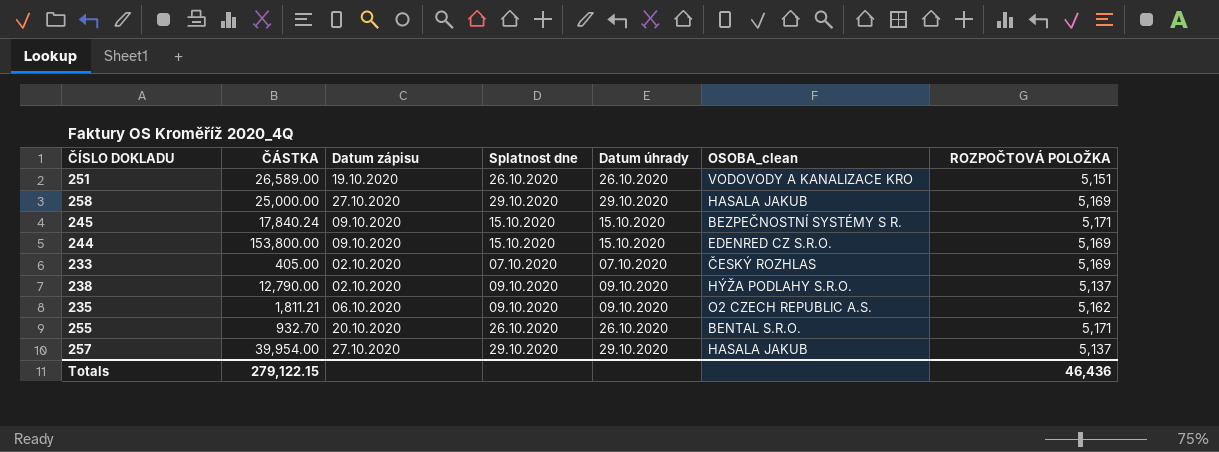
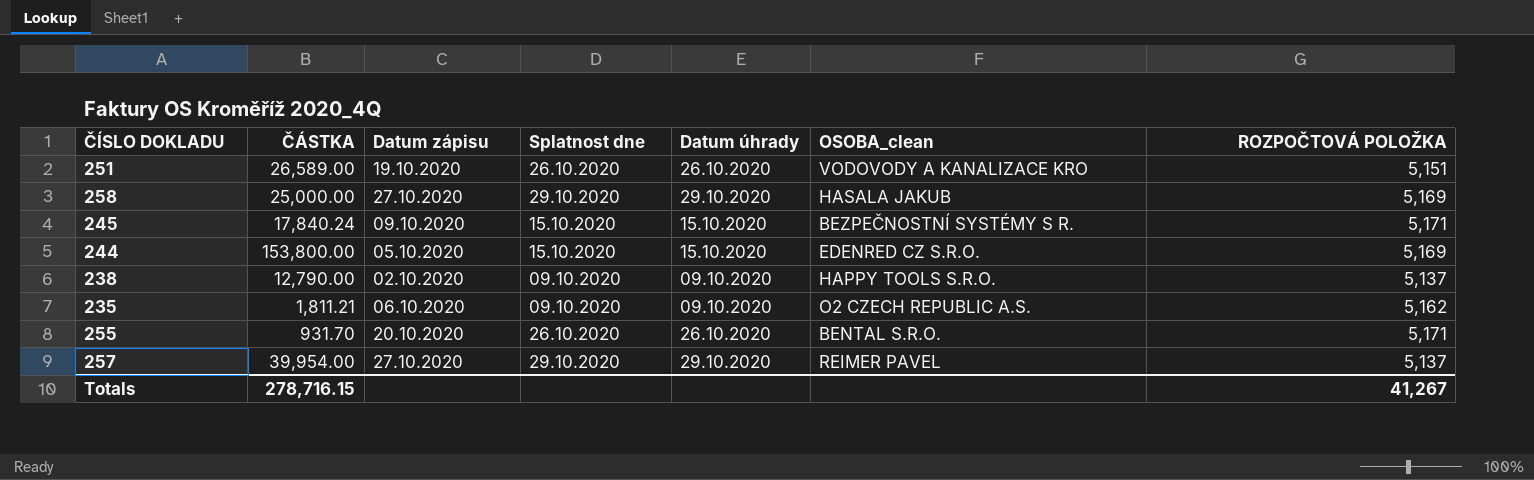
row 233: 405.00 | 02.10.2020 | 07.10.2020 | 07.10.2020 | ČESKÝ ROZHLAS | 5,169 -> none
244 | Datum zápisu: 09.10.2020 -> 05.10.2020
238 | OSOBA_clean: HÝŽA PODLAHY S.R.O. -> HAPPY TOOLS S.R.O.
255 | ČÁSTKA: 932.70 -> 931.70
257 | OSOBA_clean: HASALA JAKUB -> REIMER PAVEL
Totals | ČÁSTKA: 279,122.15 -> 278,716.15
Totals | ROZPOČTOVÁ POLOŽKA: 46,436 -> 41,267

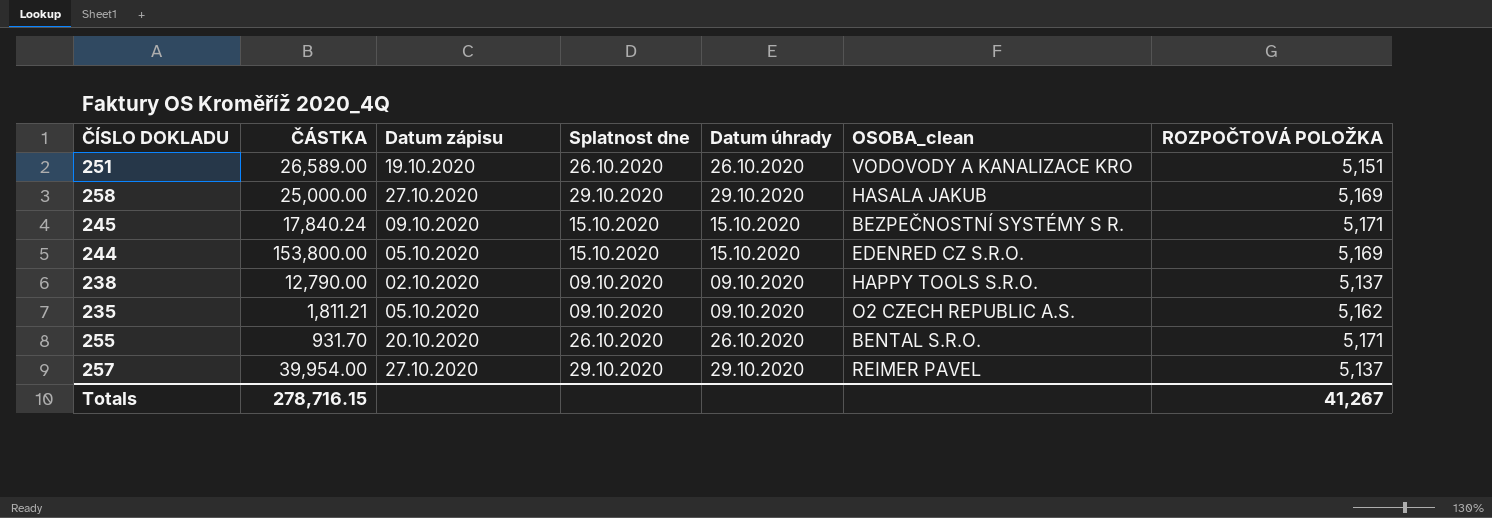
235 | Datum zápisu: 06.10.2020 -> 05.10.2020

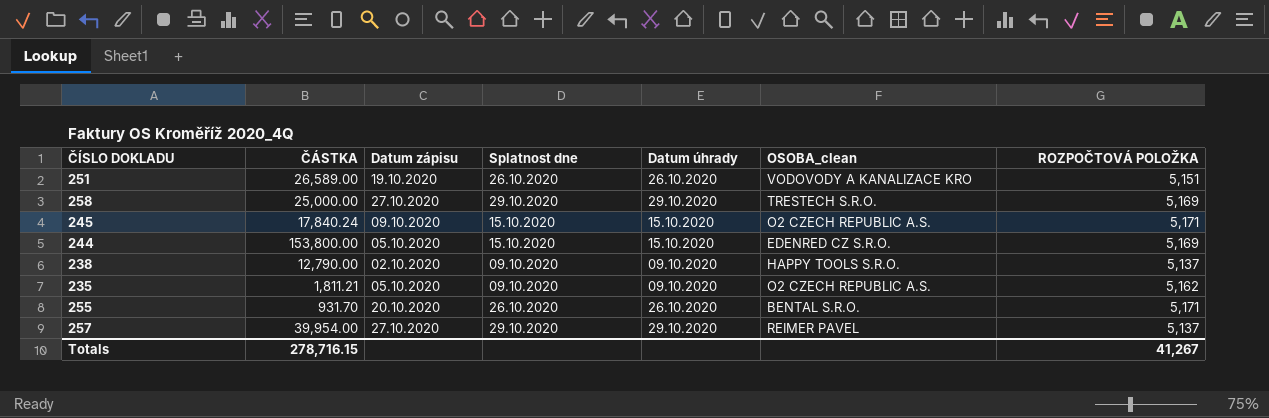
258 | OSOBA_clean: HASALA JAKUB -> TRESTECH S.R.O.
245 | OSOBA_clean: BEZPEČNOSTNÍ SYSTÉMY S R. -> O2 CZECH REPUBLIC A.S.

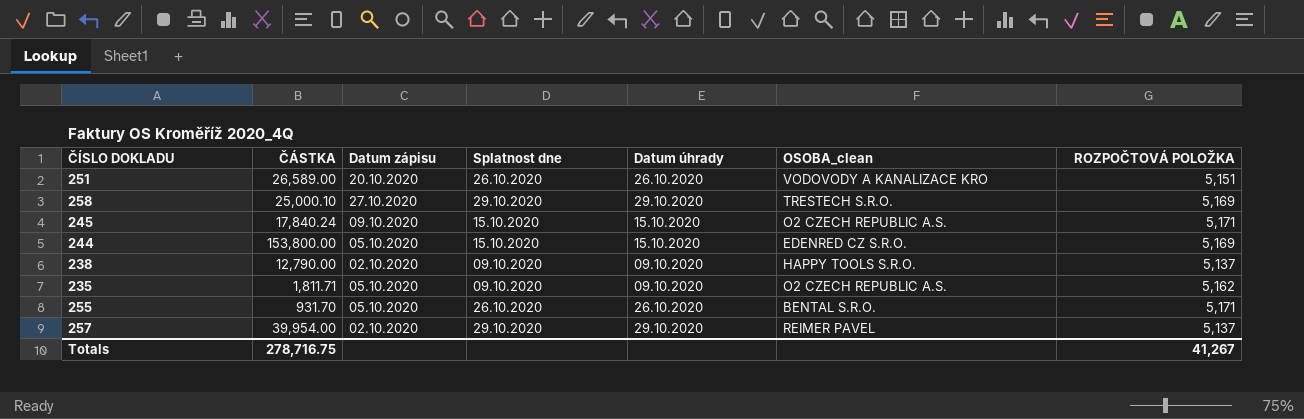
251 | Datum zápisu: 19.10.2020 -> 20.10.2020
258 | ČÁSTKA: 25,000.00 -> 25,000.10
235 | ČÁSTKA: 1,811.21 -> 1,811.71
255 | Datum zápisu: 20.10.2020 -> 05.10.2020
257 | Datum zápisu: 27.10.2020 -> 02.10.2020
Totals | ČÁSTKA: 278,716.15 -> 278,716.75

